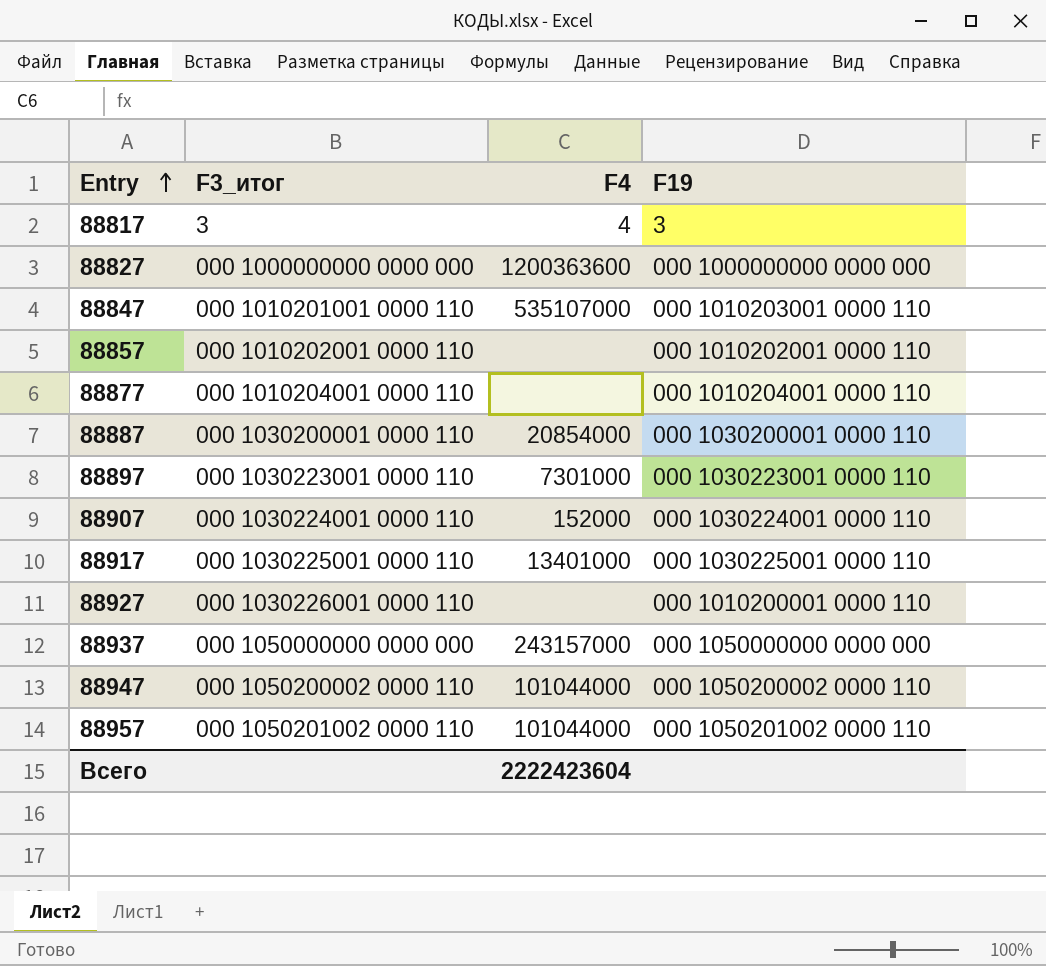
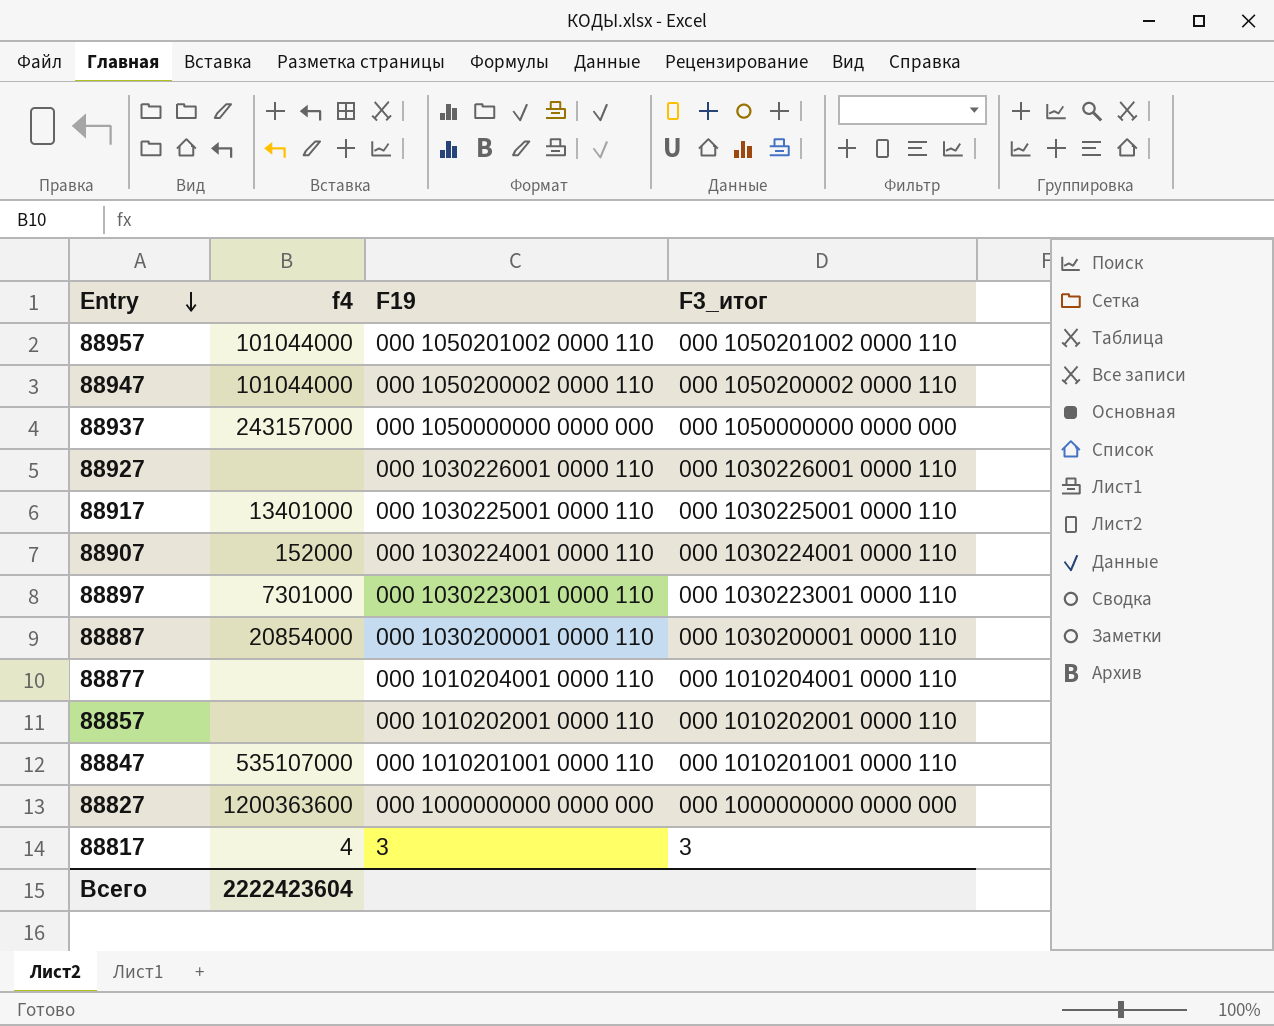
row order: Entry ascending -> Entry descending
column name: F4 -> f4
column F3_итог | position: 2 -> 4
88927 | F19: 000 1010200001 0000 110 -> 000 1030226001 0000 110
88847 | F19: 000 1010203001 0000 110 -> 000 1010201001 0000 110

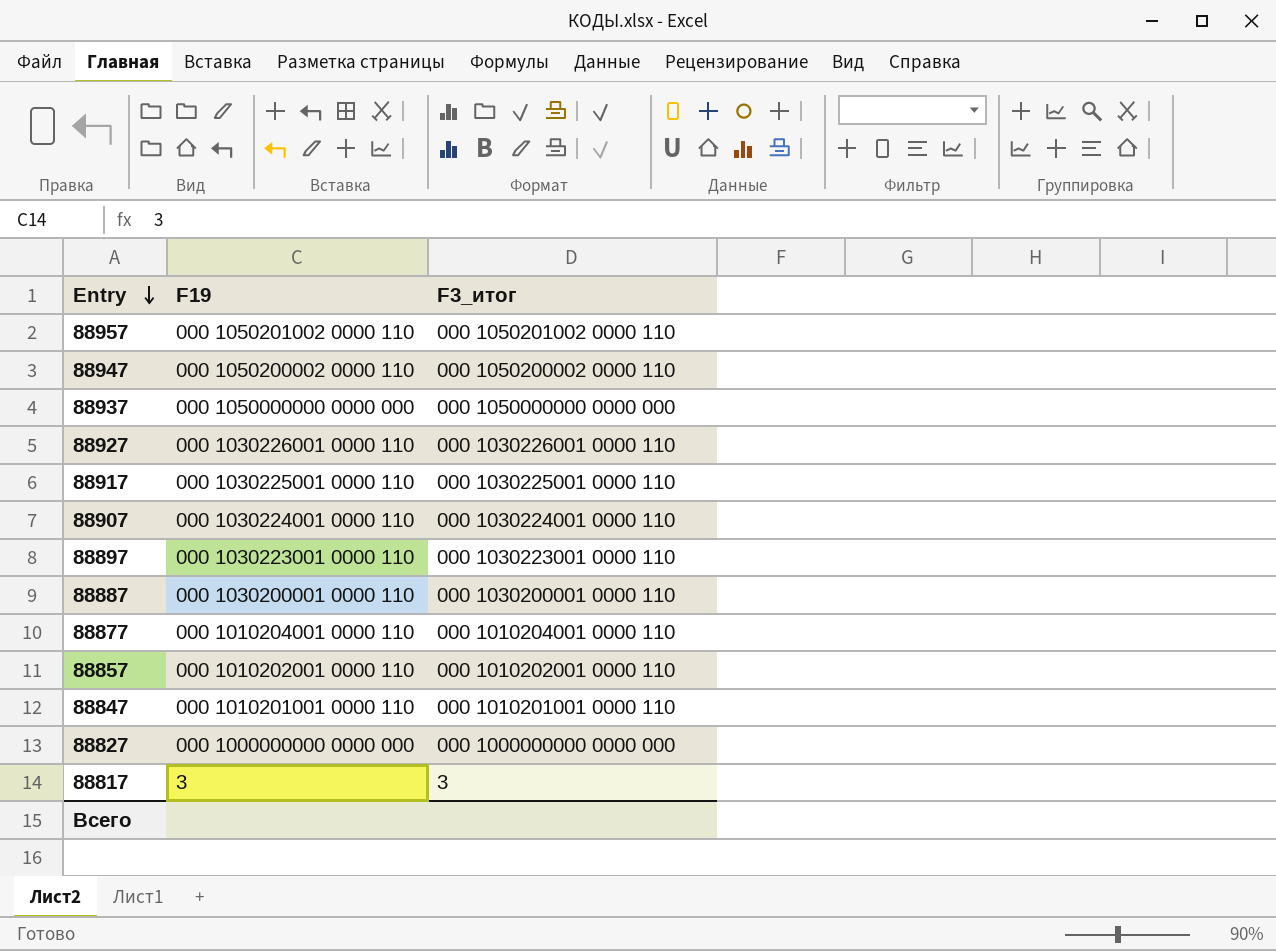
column f4 | position: 2 -> none

